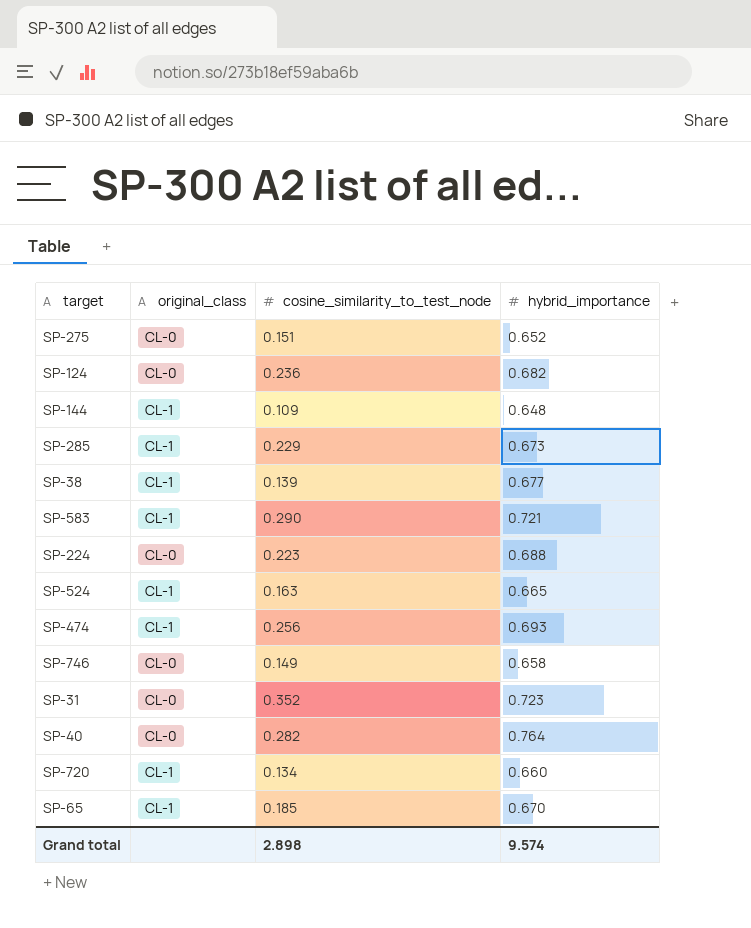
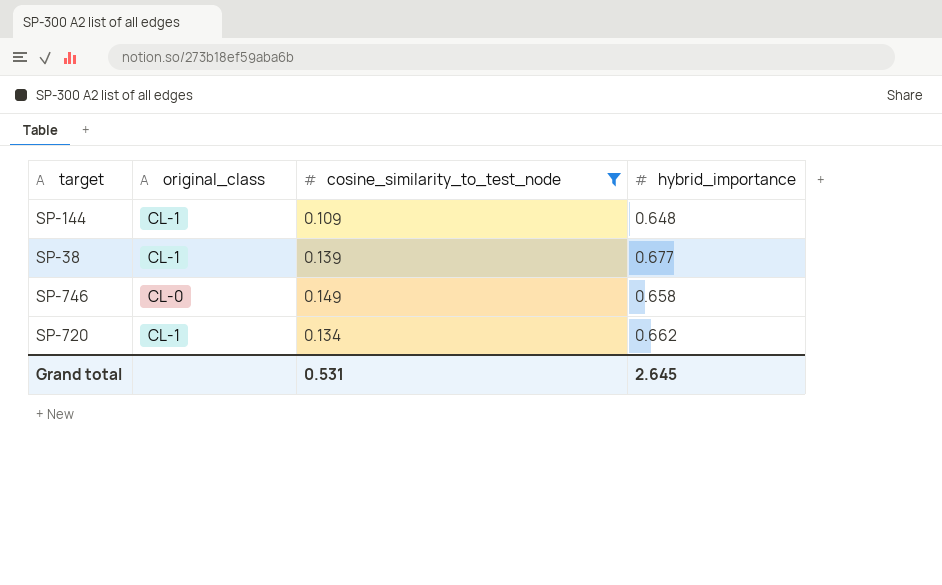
filter: none -> cosine_similarity_to_test_node <= 0.149
SP-720 | hybrid_importance: 0.660 -> 0.662
Grand total | cosine_similarity_to_test_node: 2.898 -> 0.531
Grand total | hybrid_importance: 9.574 -> 2.645

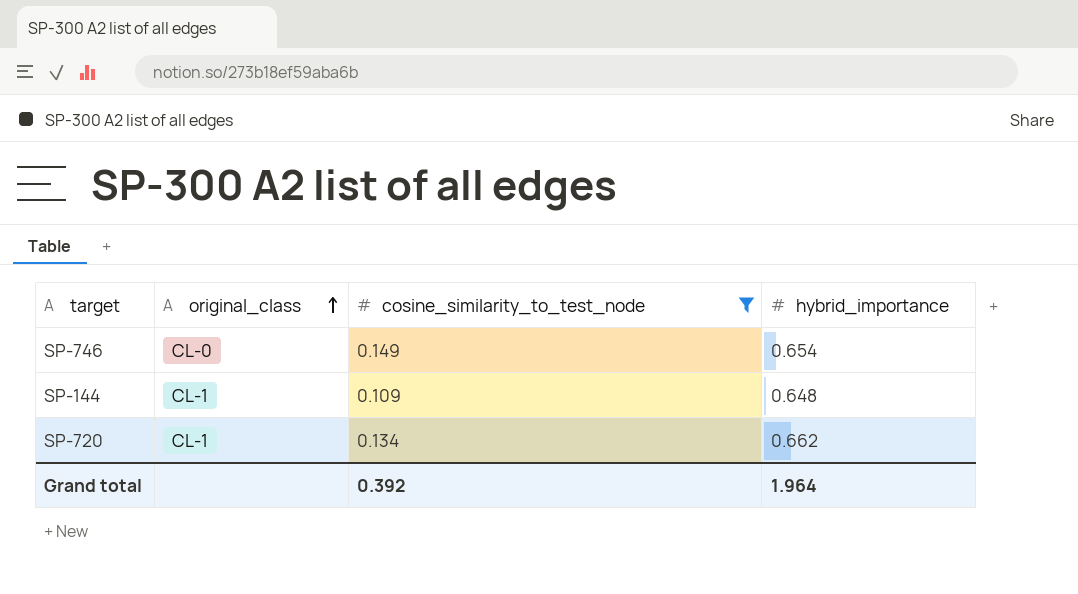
row order: none -> original_class ascending
row SP-38: CL-1 | 0.139 | 0.677 -> none
SP-746 | hybrid_importance: 0.658 -> 0.654
Grand total | cosine_similarity_to_test_node: 0.531 -> 0.392
Grand total | hybrid_importance: 2.645 -> 1.964

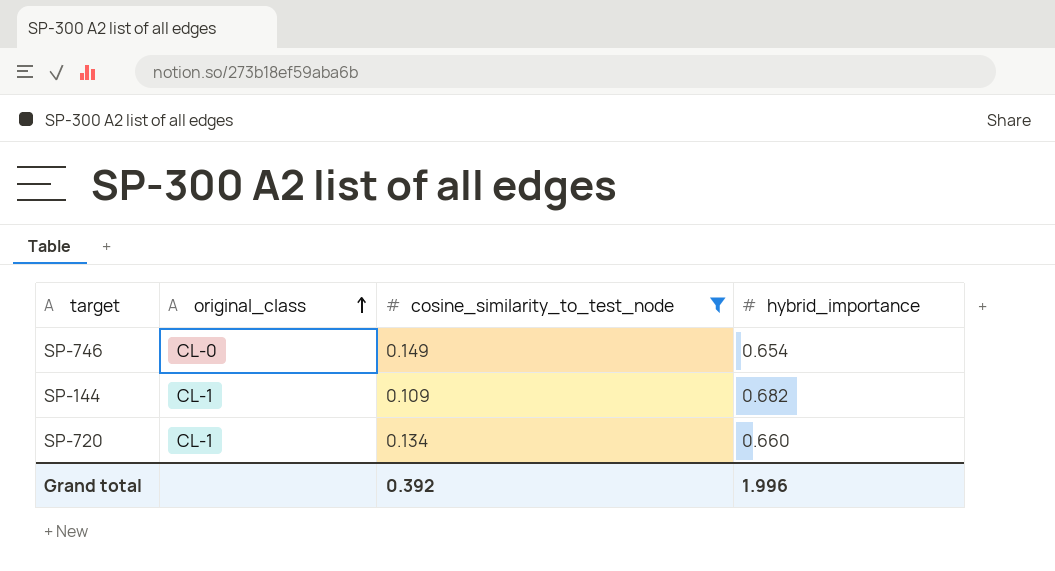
SP-144 | hybrid_importance: 0.648 -> 0.682
SP-720 | hybrid_importance: 0.662 -> 0.660
Grand total | hybrid_importance: 1.964 -> 1.996

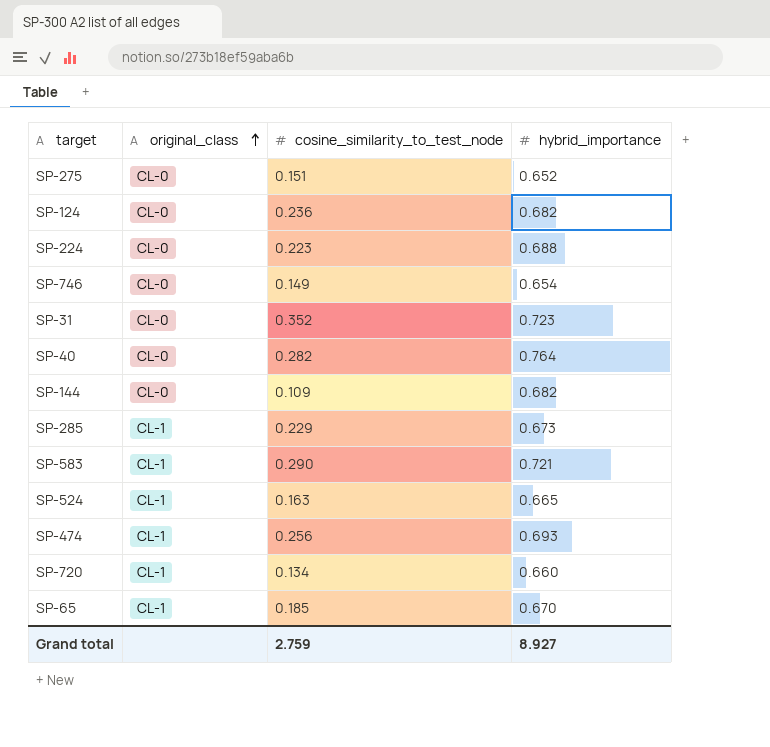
filter: cosine_similarity_to_test_node <= 0.149 -> none
SP-144 | original_class: CL-1 -> CL-0
Grand total | cosine_similarity_to_test_node: 0.392 -> 2.759
Grand total | hybrid_importance: 1.996 -> 8.927

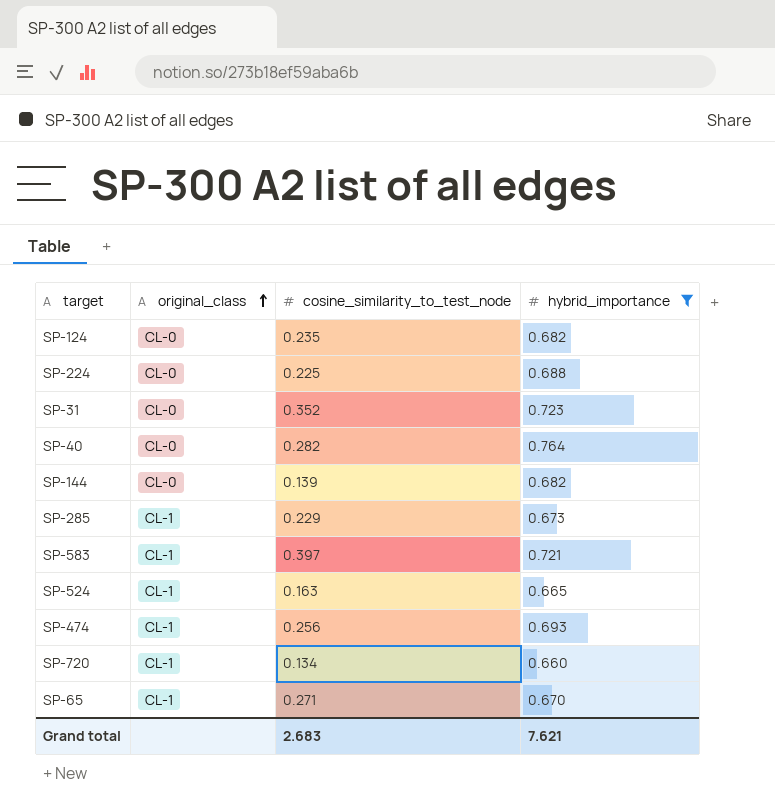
filter: none -> hybrid_importance >= 0.660
SP-124 | cosine_similarity_to_test_node: 0.236 -> 0.235
SP-224 | cosine_similarity_to_test_node: 0.223 -> 0.225
SP-144 | cosine_similarity_to_test_node: 0.109 -> 0.139
SP-583 | cosine_similarity_to_test_node: 0.290 -> 0.397
SP-65 | cosine_similarity_to_test_node: 0.185 -> 0.271
Grand total | cosine_similarity_to_test_node: 2.759 -> 2.683
Grand total | hybrid_importance: 8.927 -> 7.621

